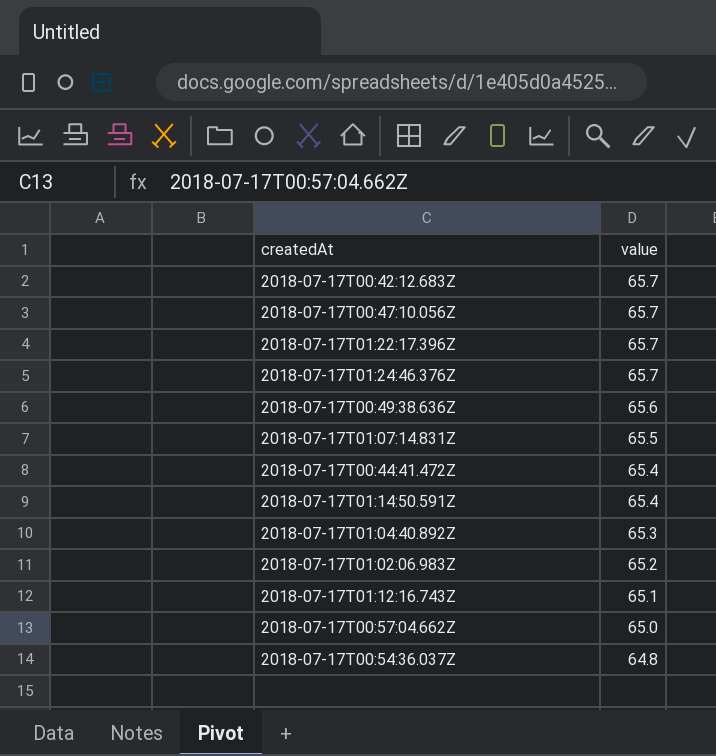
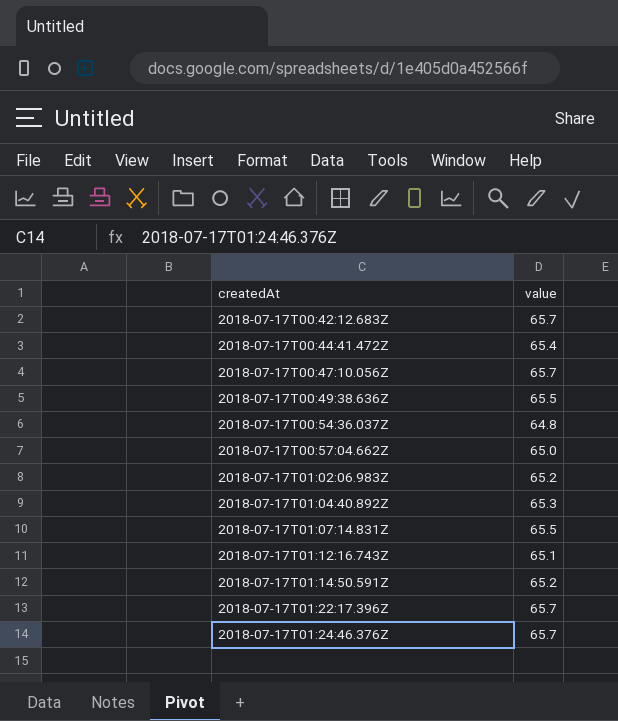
row order: value descending -> createdAt ascending
2018-07-17T00:49:38.636Z | value: 65.6 -> 65.5
2018-07-17T01:14:50.591Z | value: 65.4 -> 65.2

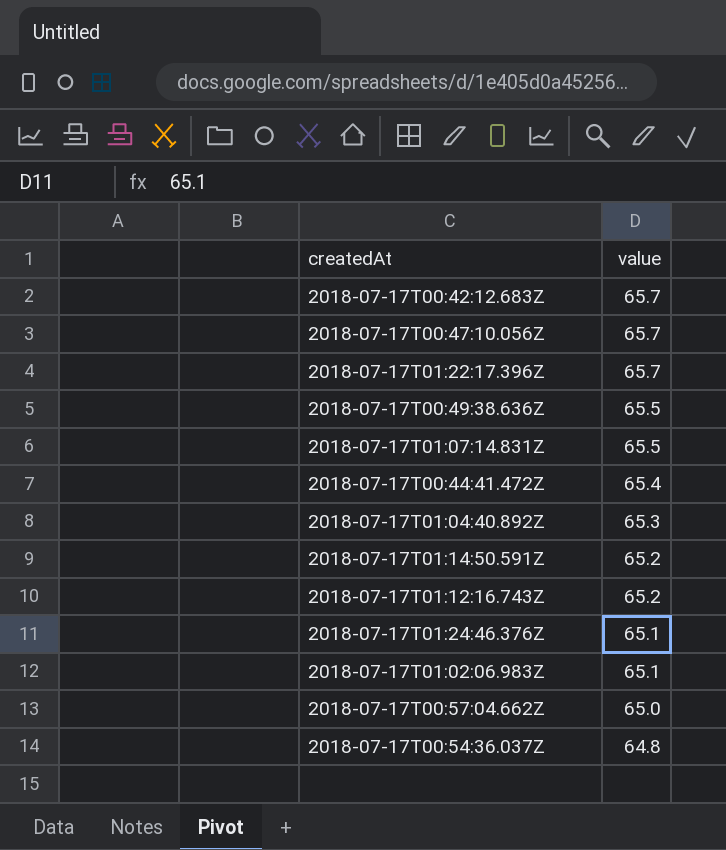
row order: createdAt ascending -> value descending
2018-07-17T01:12:16.743Z | value: 65.1 -> 65.2
2018-07-17T01:24:46.376Z | value: 65.7 -> 65.1
2018-07-17T01:02:06.983Z | value: 65.2 -> 65.1

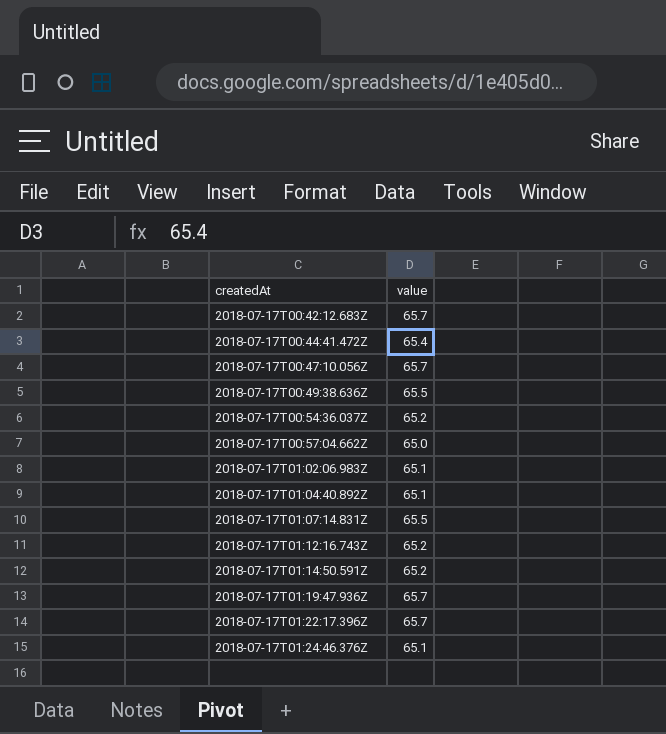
row order: value descending -> createdAt ascending
2018-07-17T00:54:36.037Z | value: 64.8 -> 65.2
2018-07-17T01:04:40.892Z | value: 65.3 -> 65.1
row 2018-07-17T01:19:47.936Z: none -> 65.7

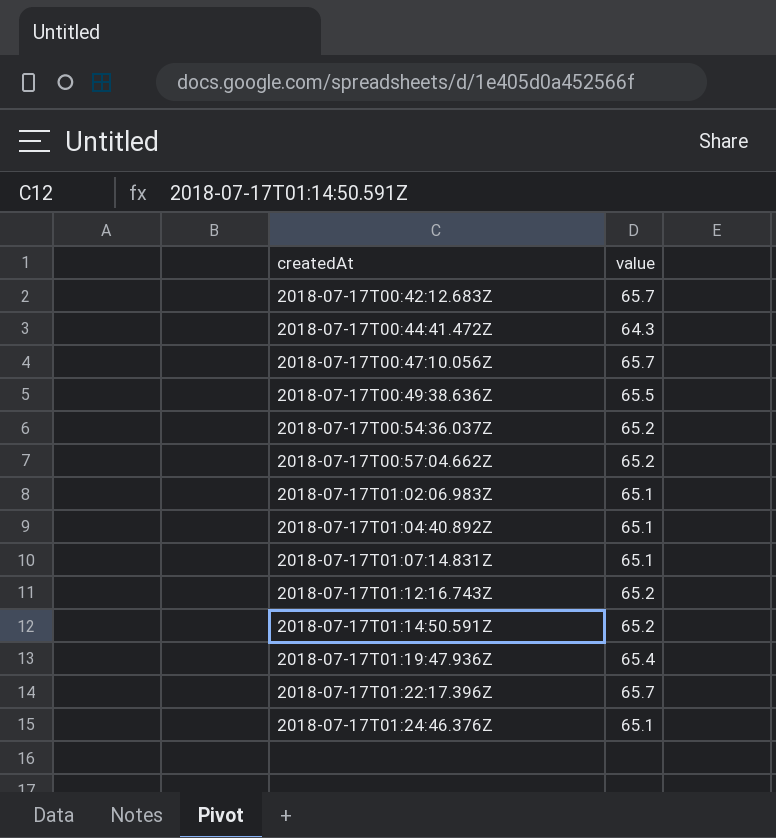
2018-07-17T00:44:41.472Z | value: 65.4 -> 64.3
2018-07-17T00:57:04.662Z | value: 65.0 -> 65.2
2018-07-17T01:07:14.831Z | value: 65.5 -> 65.1
2018-07-17T01:19:47.936Z | value: 65.7 -> 65.4

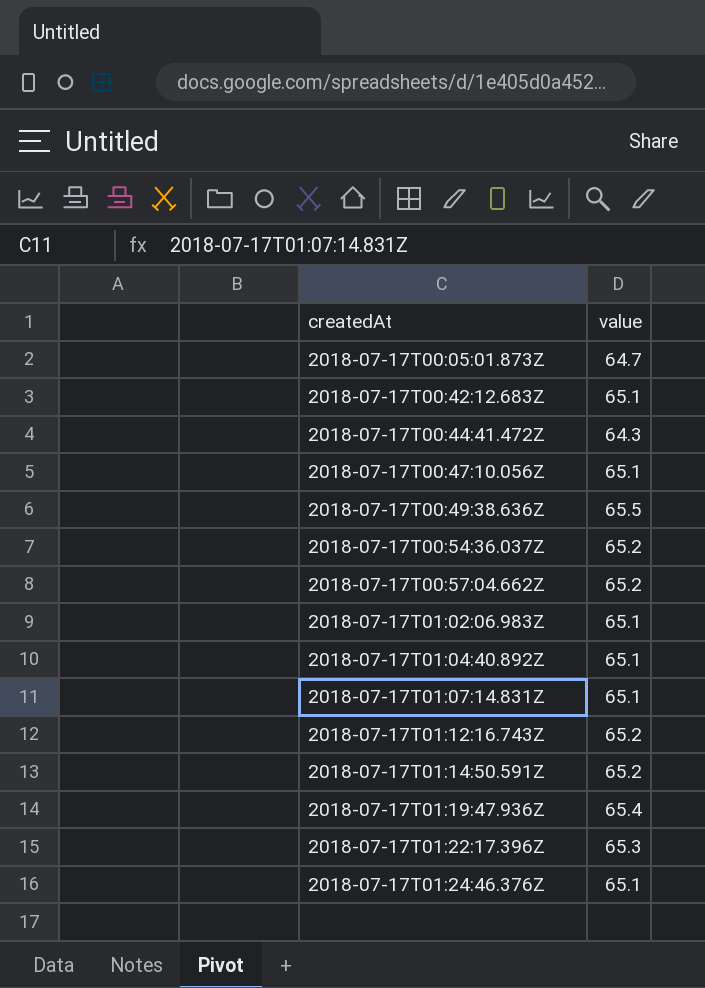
row 2018-07-17T00:05:01.873Z: none -> 64.7
2018-07-17T00:42:12.683Z | value: 65.7 -> 65.1
2018-07-17T00:47:10.056Z | value: 65.7 -> 65.1
2018-07-17T01:22:17.396Z | value: 65.7 -> 65.3

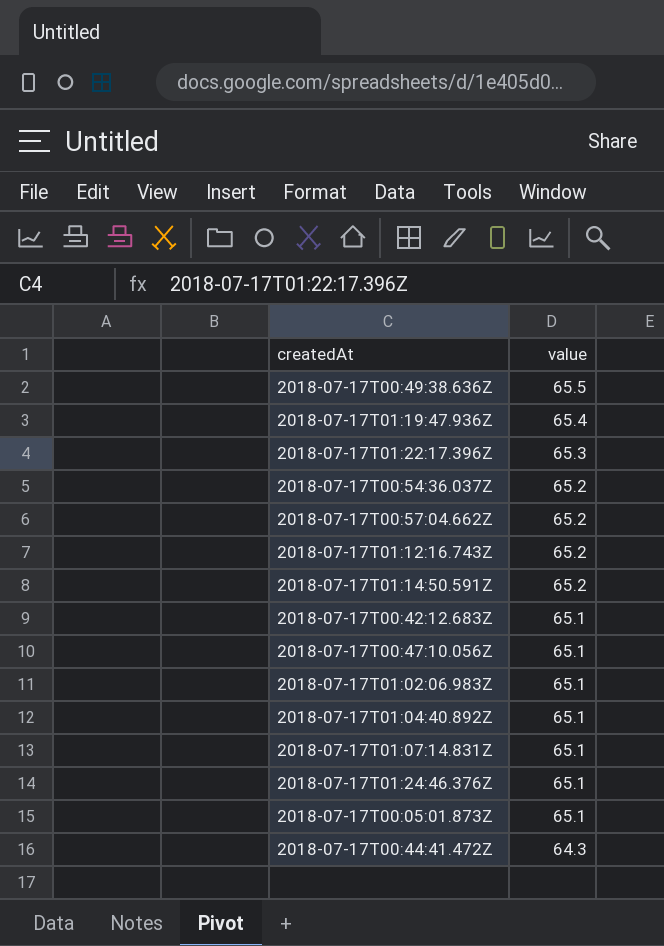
row order: createdAt ascending -> value descending
2018-07-17T00:05:01.873Z | value: 64.7 -> 65.1

